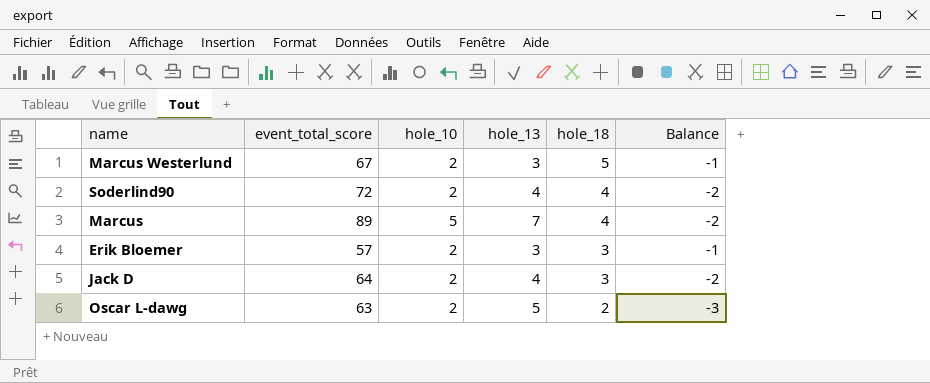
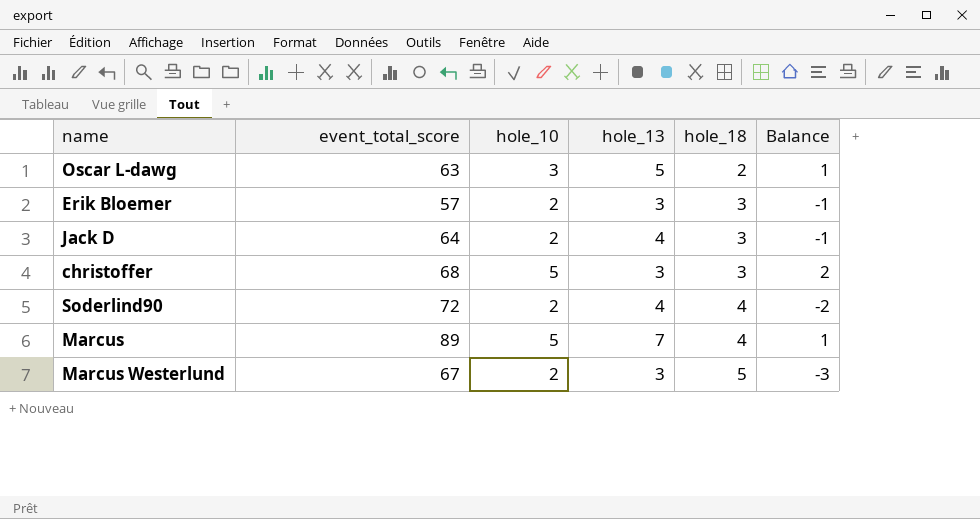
row order: hole_18 descending -> hole_18 ascending
column Balance | formula: [hole_10] - [hole_13] -> [hole_10] - [hole_18]
Oscar L-dawg | hole_10: 2 -> 3
row christoffer: none -> 68 | 5 | 3 | 3 | 2

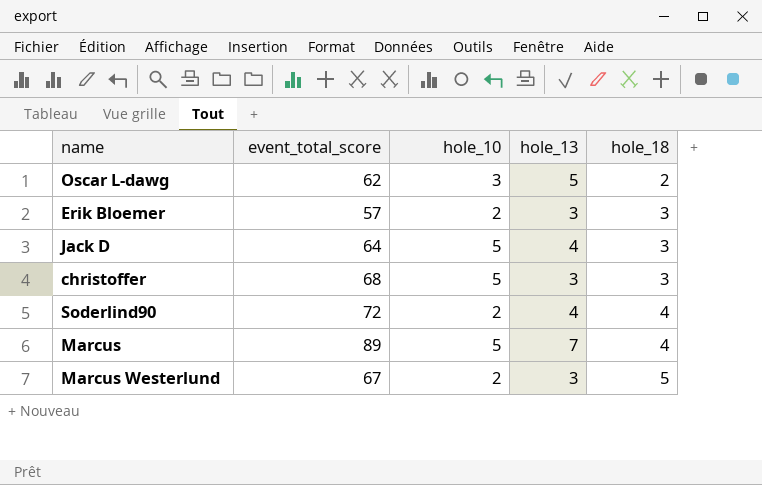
column Balance | formula: [hole_10] - [hole_18] -> none
Oscar L-dawg | event_total_score: 63 -> 62
Jack D | hole_10: 2 -> 5

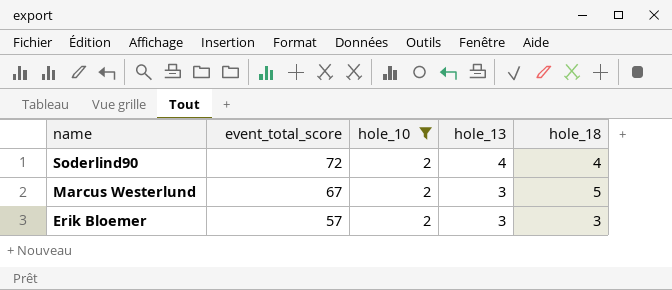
filter: none -> hole_10 = 2
row order: hole_18 ascending -> name descending

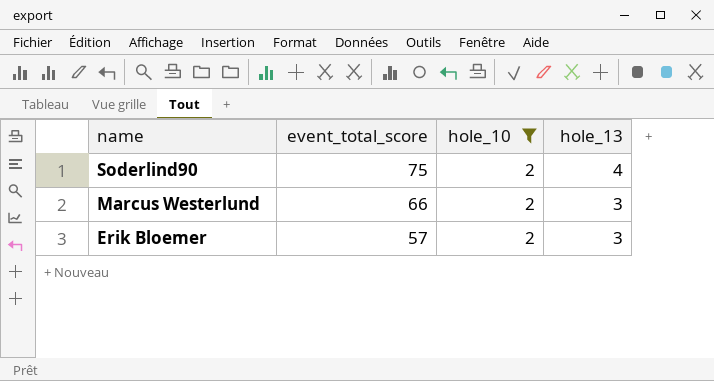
column hole_18 | position: 5 -> none
Soderlind90 | event_total_score: 72 -> 75
Marcus Westerlund | event_total_score: 67 -> 66

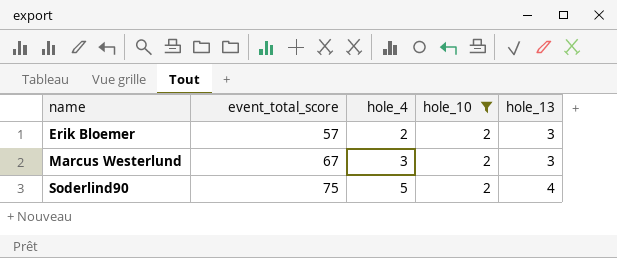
row order: name descending -> name ascending
column hole_4 | position: none -> 3
Marcus Westerlund | event_total_score: 66 -> 67

